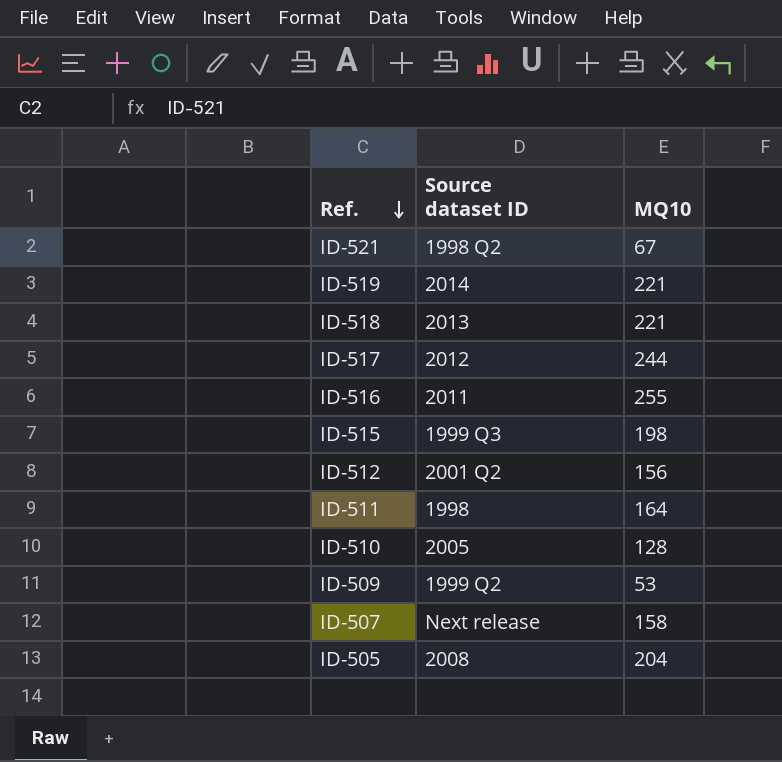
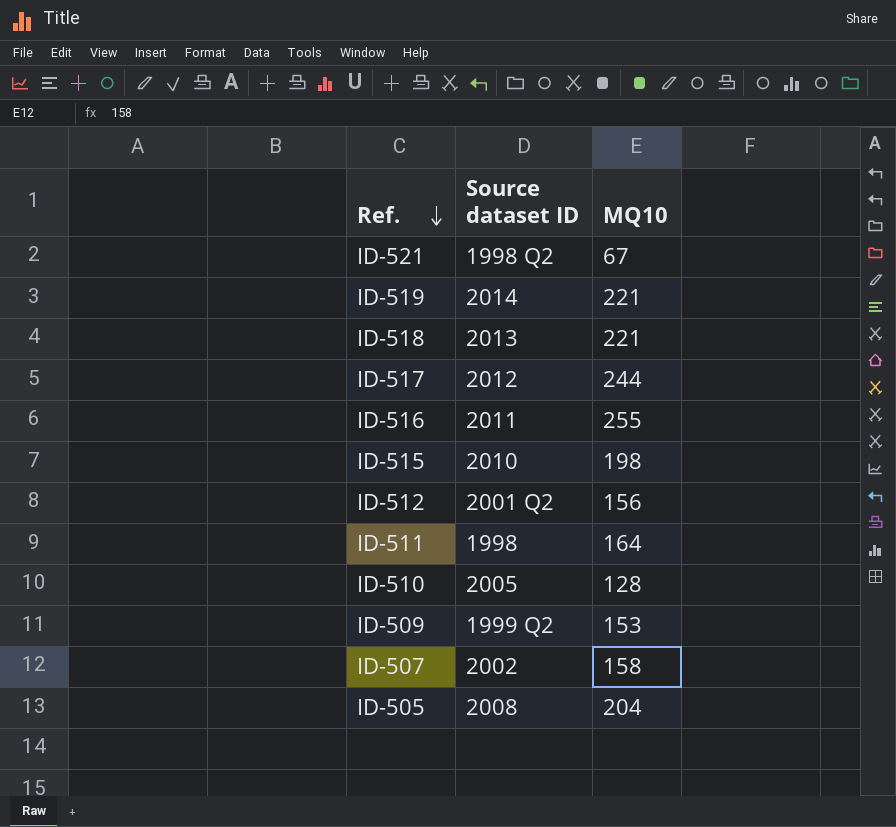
ID-515 | Source dataset ID: 1999 Q3 -> 2010
ID-509 | MQ10: 53 -> 153
ID-507 | Source dataset ID: Next release -> 2002

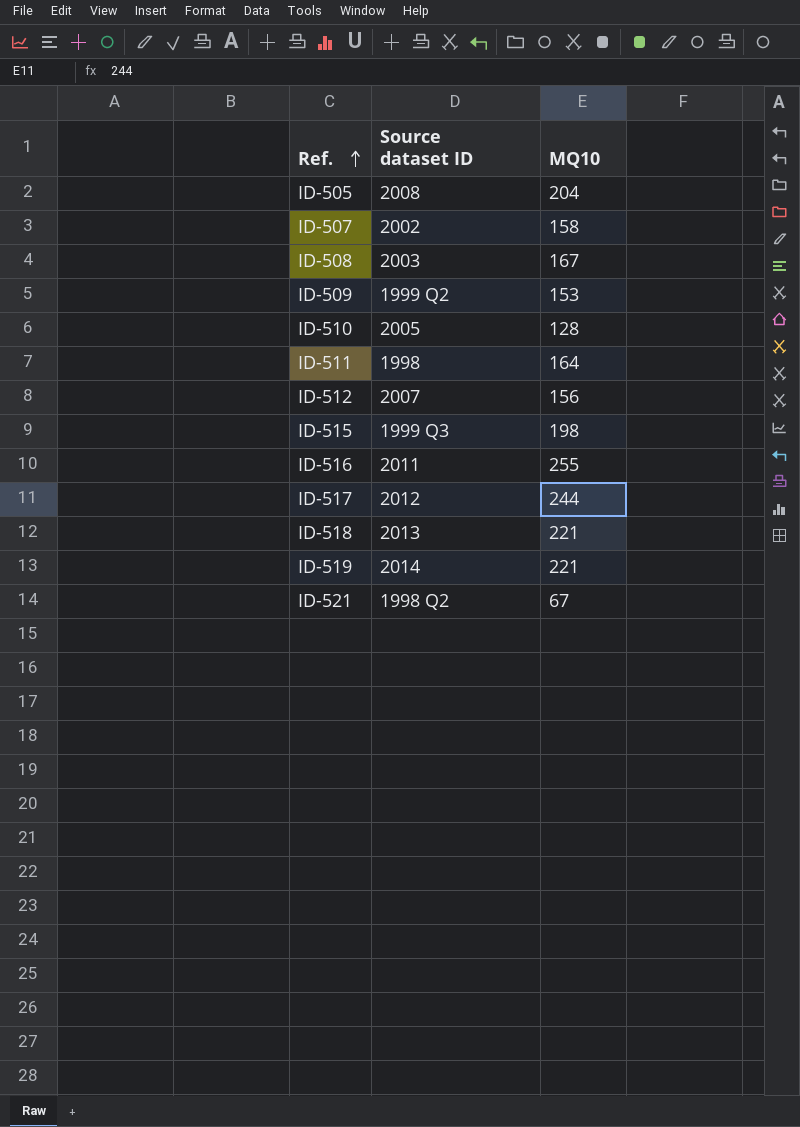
row order: Ref. descending -> Ref. ascending
row ID-508: none -> 2003 | 167
ID-512 | Source dataset ID: 2001 Q2 -> 2007
ID-515 | Source dataset ID: 2010 -> 1999 Q3

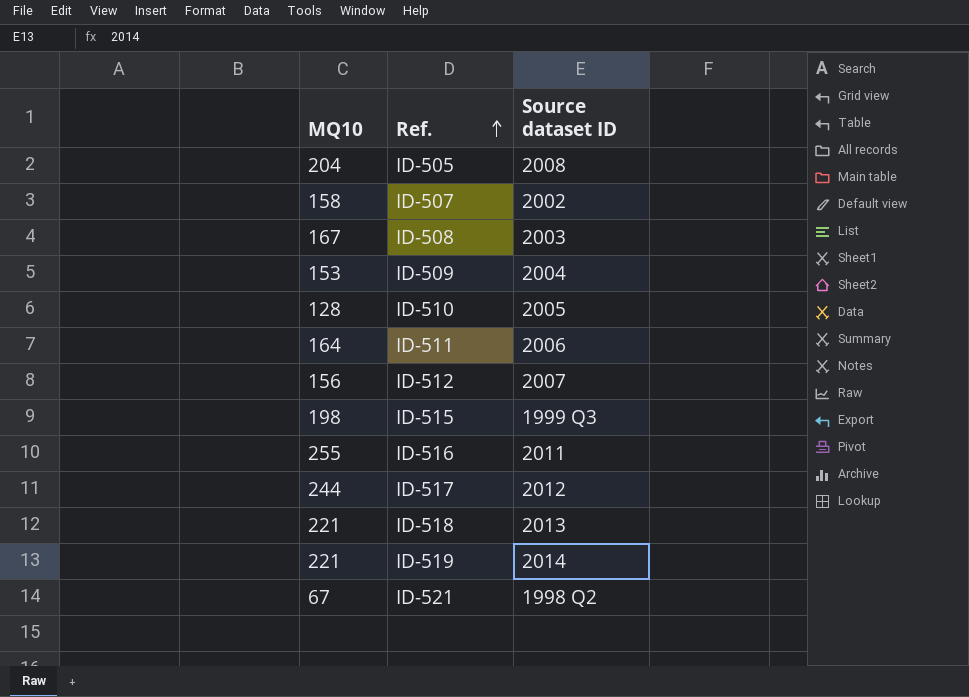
column MQ10 | position: 3 -> 1
ID-509 | Source dataset ID: 1999 Q2 -> 2004
ID-511 | Source dataset ID: 1998 -> 2006

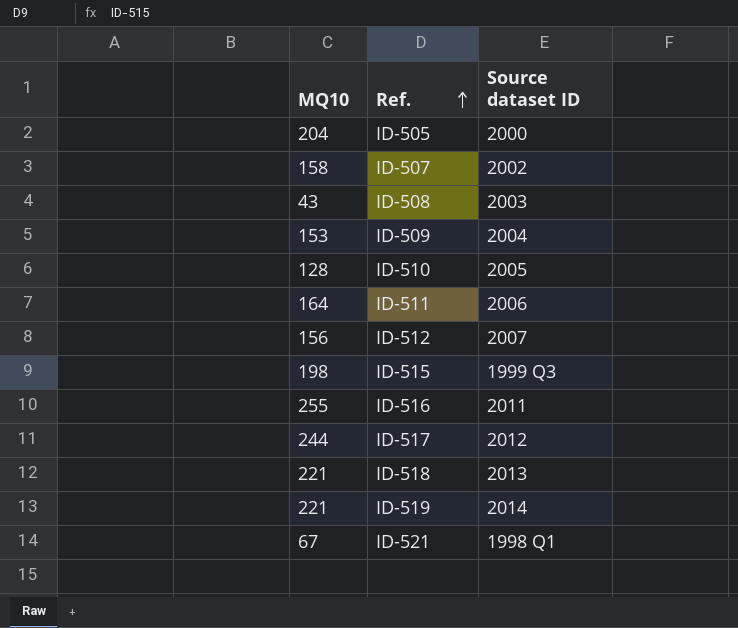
ID-505 | Source dataset ID: 2008 -> 2000
ID-508 | MQ10: 167 -> 43
ID-521 | Source dataset ID: 1998 Q2 -> 1998 Q1

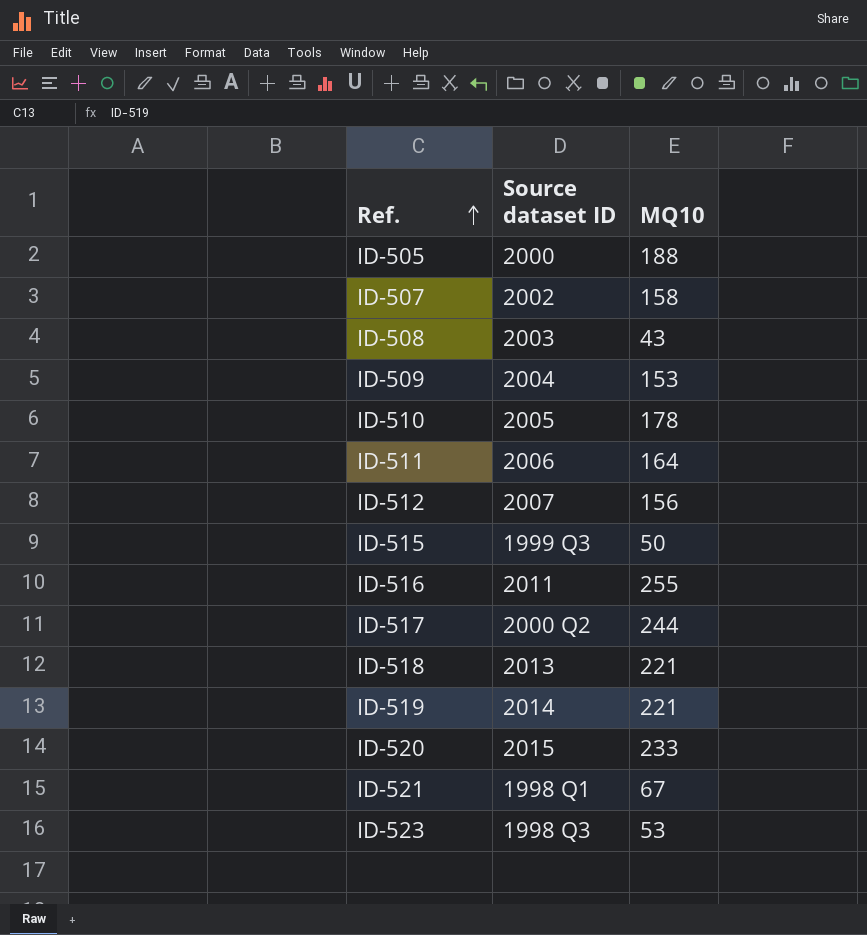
column MQ10 | position: 1 -> 3
ID-505 | MQ10: 204 -> 188
ID-510 | MQ10: 128 -> 178
ID-515 | MQ10: 198 -> 50
ID-517 | Source dataset ID: 2012 -> 2000 Q2
row ID-520: none -> 2015 | 233
row ID-523: none -> 1998 Q3 | 53

